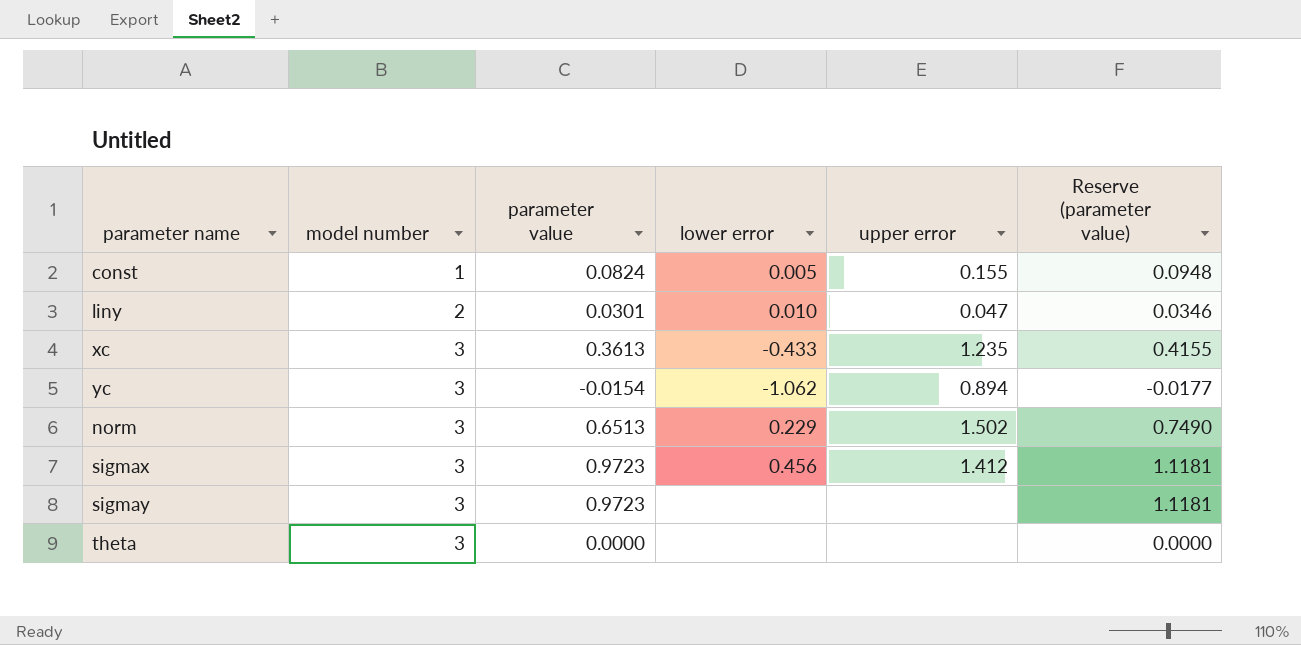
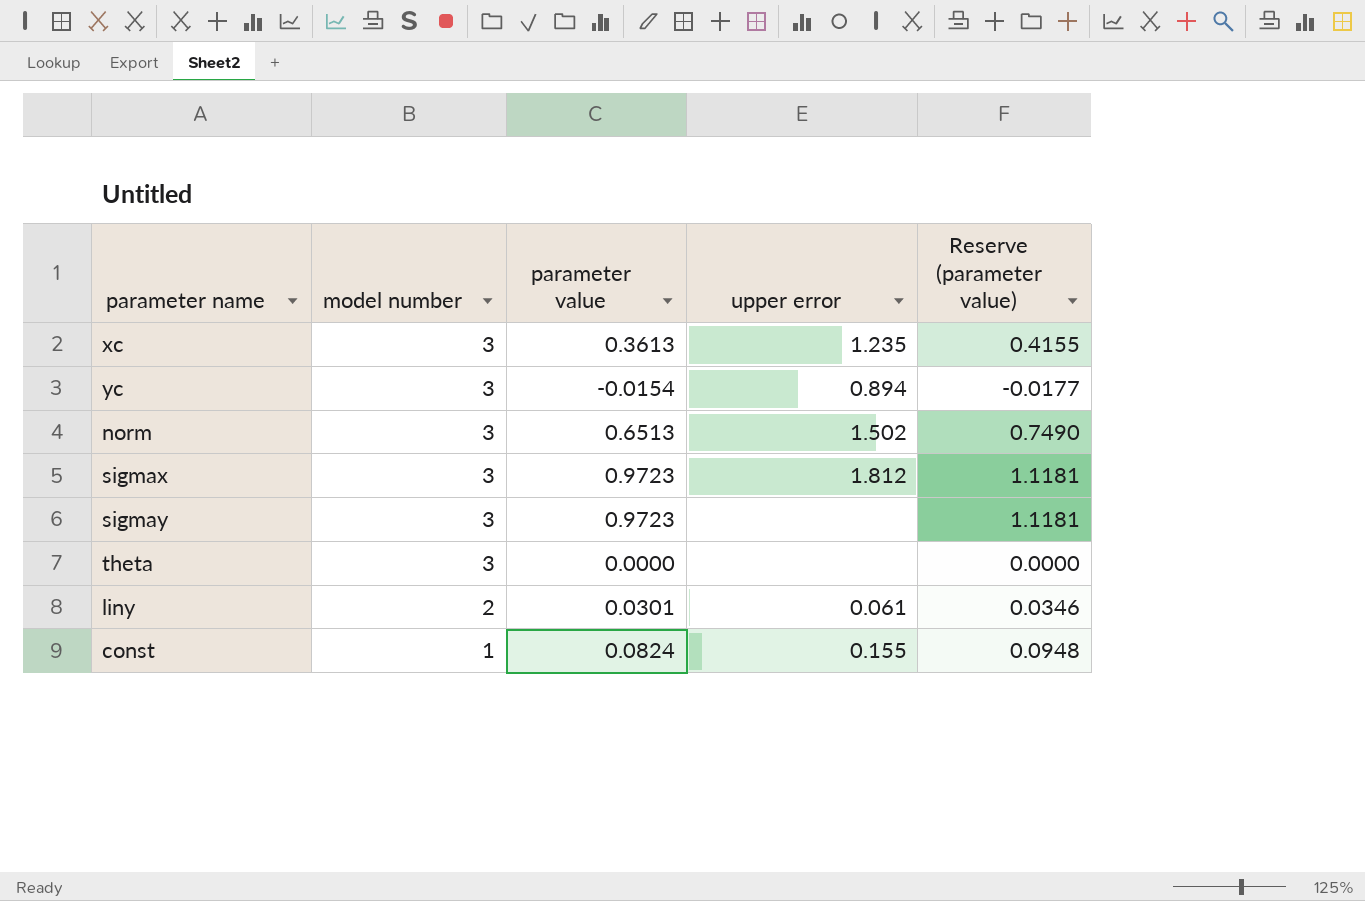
row order: model number ascending -> model number descending
column lower error | position: 4 -> none
sigmax | upper error: 1.412 -> 1.812
liny | upper error: 0.047 -> 0.061

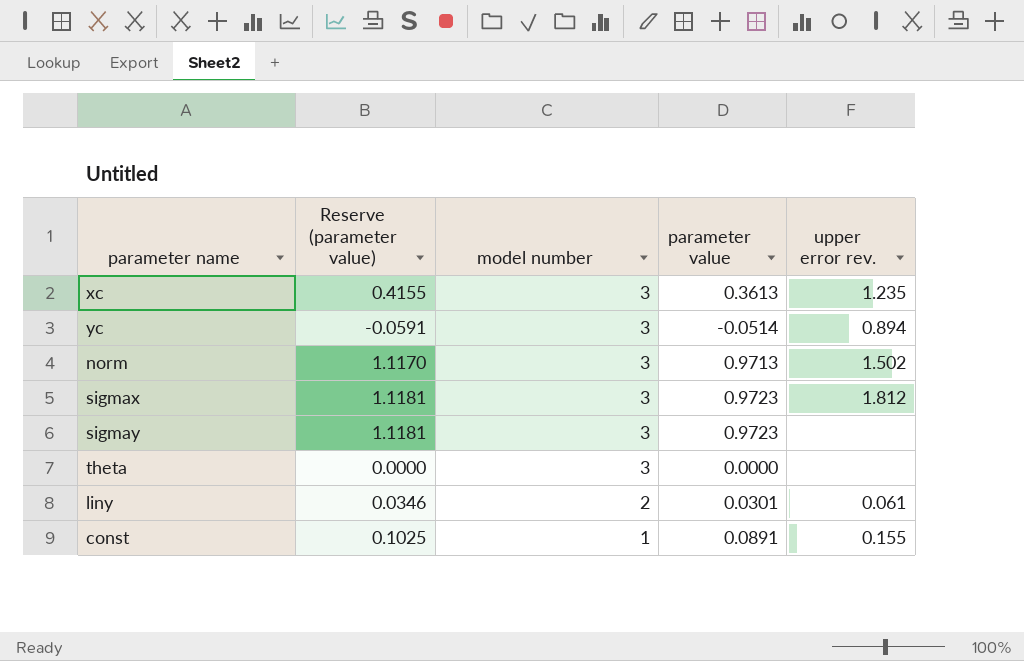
column Reserve (parameter value) | position: 5 -> 2
column name: upper error -> upper error rev.
yc | Reserve (parameter value): -0.0177 -> -0.0591
yc | parameter value: -0.0154 -> -0.0514
norm | Reserve (parameter value): 0.7490 -> 1.1170
norm | parameter value: 0.6513 -> 0.9713
const | Reserve (parameter value): 0.0948 -> 0.1025
const | parameter value: 0.0824 -> 0.0891

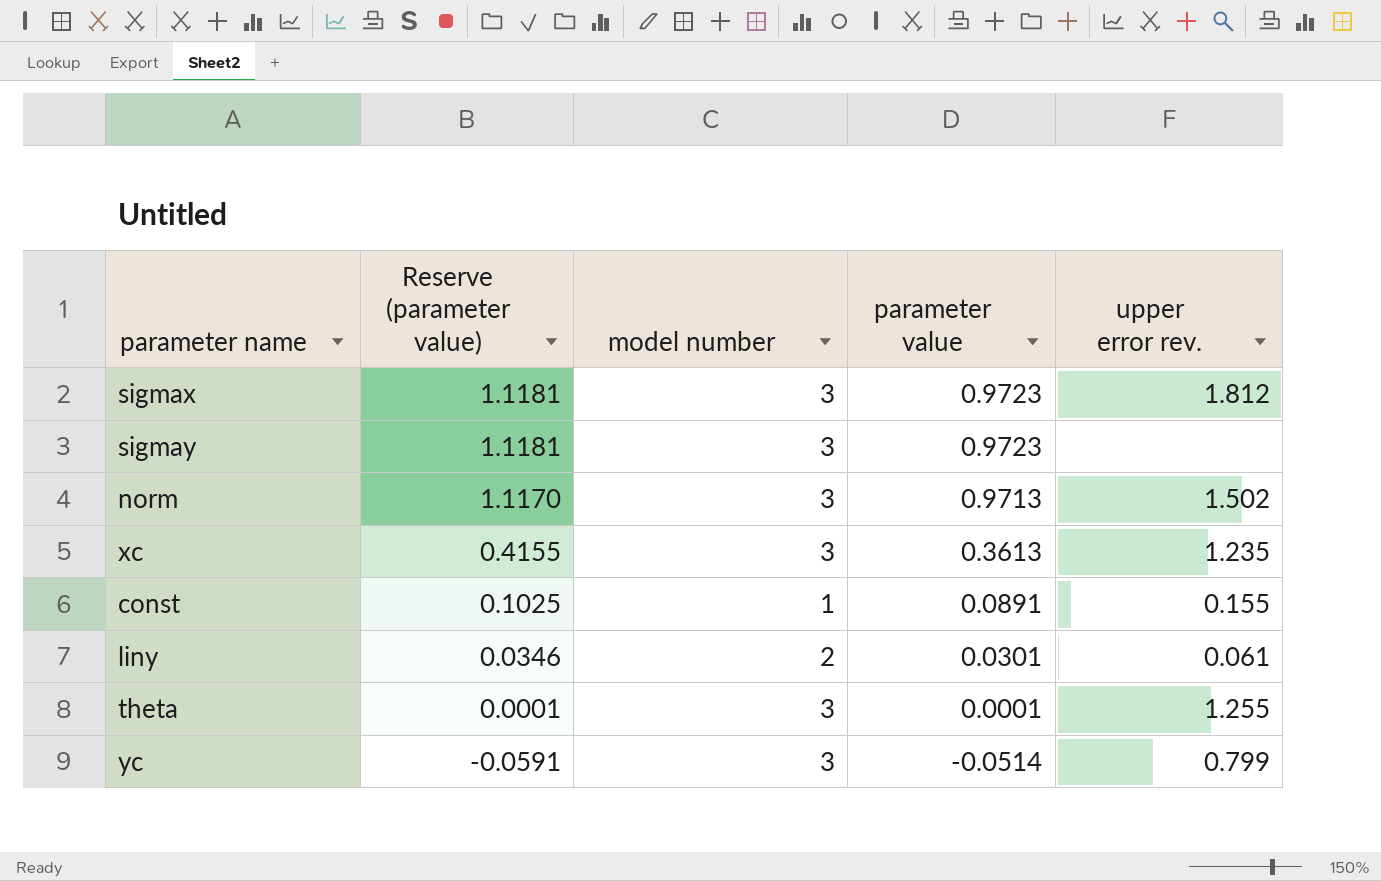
row order: model number descending -> Reserve (parameter value) descending
theta | Reserve (parameter value): 0.0000 -> 0.0001
theta | parameter value: 0.0000 -> 0.0001
theta | upper error rev.: none -> 1.255
yc | upper error rev.: 0.894 -> 0.799

